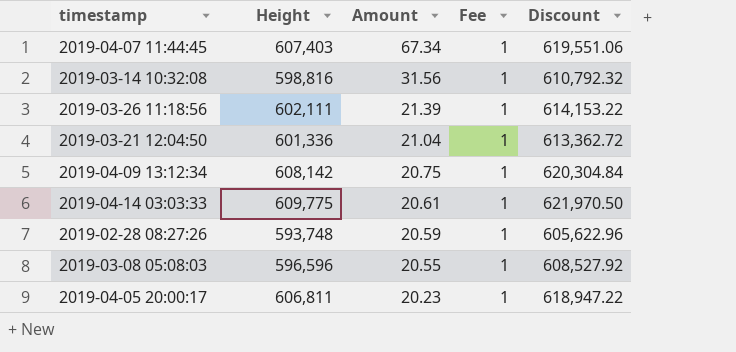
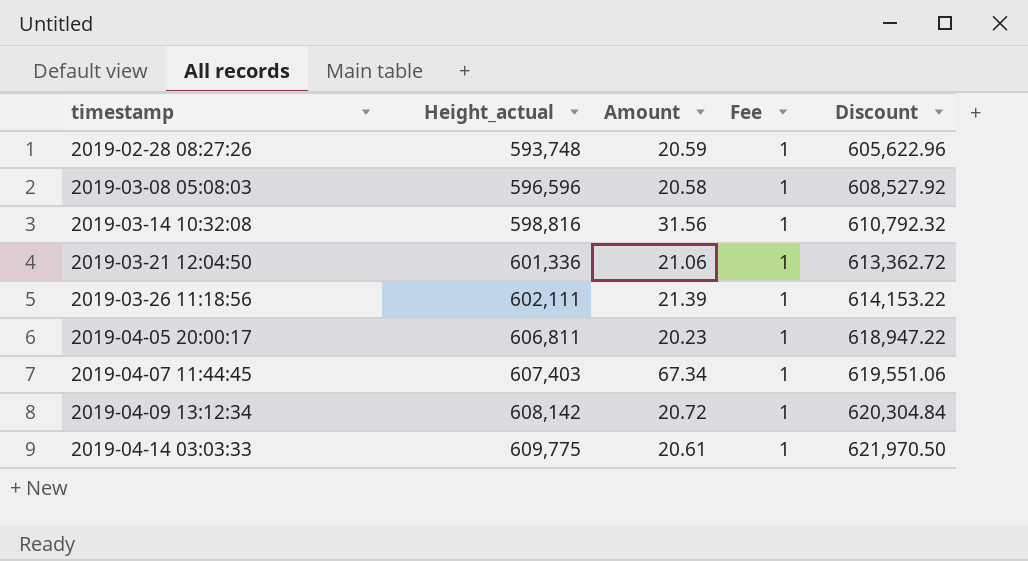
row order: Amount descending -> timestamp ascending
column name: Height -> Height_actual
2019-03-08 05:08:03 | Amount: 20.55 -> 20.58
2019-03-21 12:04:50 | Amount: 21.04 -> 21.06
2019-04-09 13:12:34 | Amount: 20.75 -> 20.72

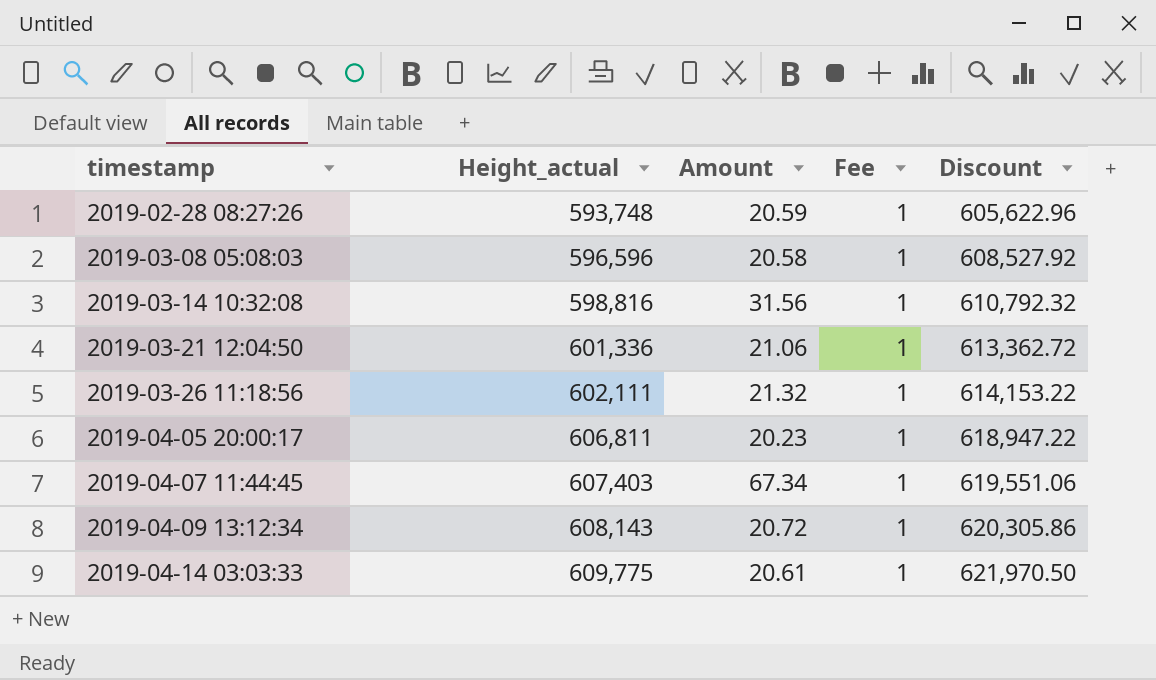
2019-03-26 11:18:56 | Amount: 21.39 -> 21.32
2019-04-09 13:12:34 | Height_actual: 608,142 -> 608,143
2019-04-09 13:12:34 | Discount: 620,304.84 -> 620,305.86

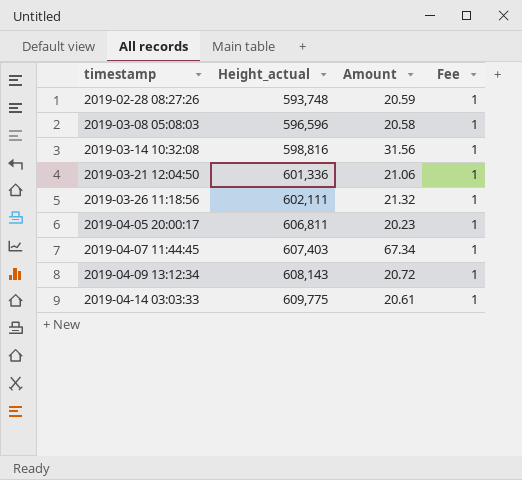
column Discount | formula: [Height_actual] * 1.02 -> none

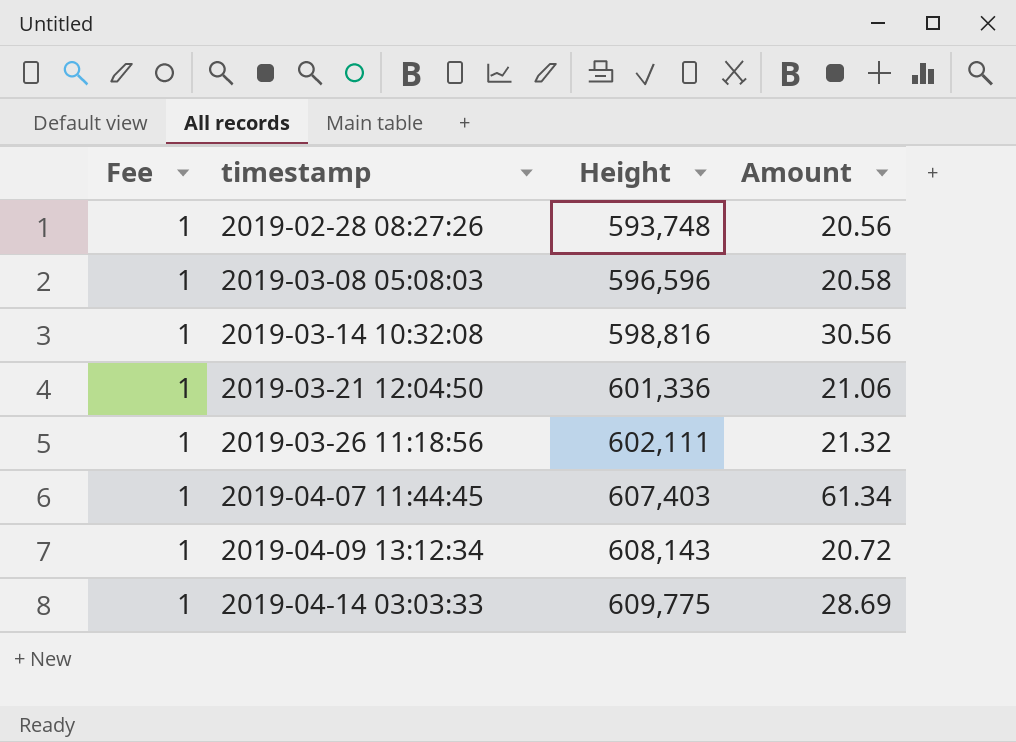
column Fee | position: 4 -> 1
column name: Height_actual -> Height
row 2019-04-05 20:00:17: 606,811 | 20.23 | 1 -> none
2019-02-28 08:27:26 | Amount: 20.59 -> 20.56
2019-03-14 10:32:08 | Amount: 31.56 -> 30.56
2019-04-07 11:44:45 | Amount: 67.34 -> 61.34
2019-04-14 03:03:33 | Amount: 20.61 -> 28.69

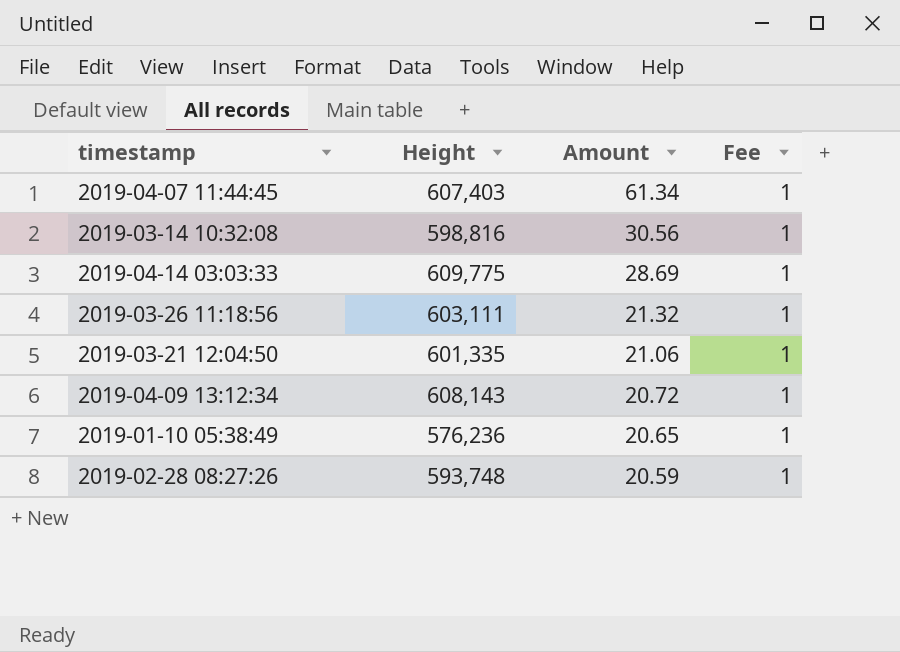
row order: timestamp ascending -> Amount descending
column Fee | position: 1 -> 4
row 2019-03-08 05:08:03: 1 | 596,596 | 20.58 -> none
2019-03-26 11:18:56 | Height: 602,111 -> 603,111
2019-03-21 12:04:50 | Height: 601,336 -> 601,335
row 2019-01-10 05:38:49: none -> 576,236 | 20.65 | 1
2019-02-28 08:27:26 | Amount: 20.56 -> 20.59

